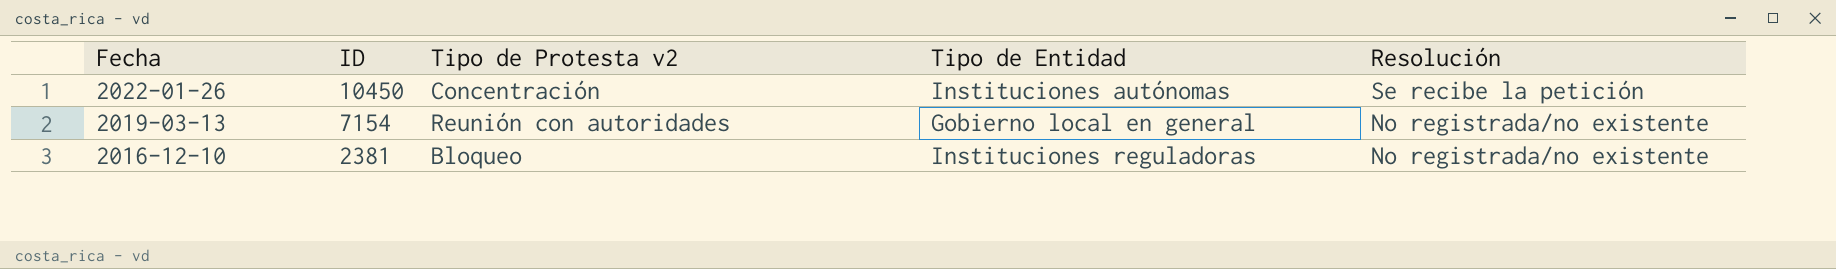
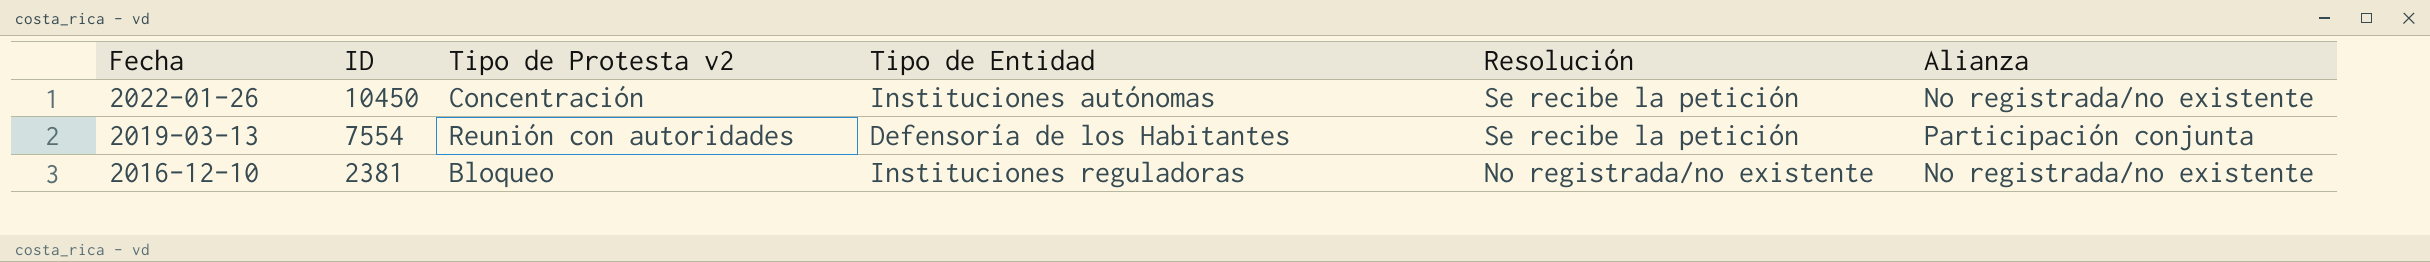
column Alianza | position: none -> 6
2019-03-13 | ID: 7154 -> 7554
2019-03-13 | Tipo de Entidad: Gobierno local en general -> Defensoría de los Habitantes
2019-03-13 | Resolución: No registrada/no existente -> Se recibe la petición

